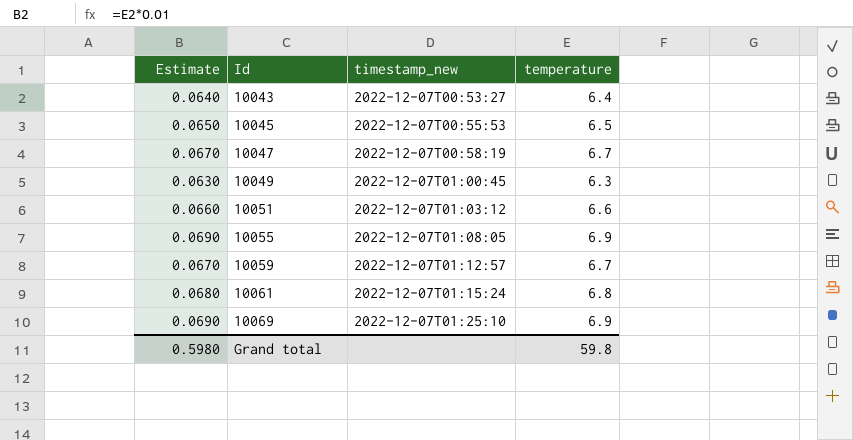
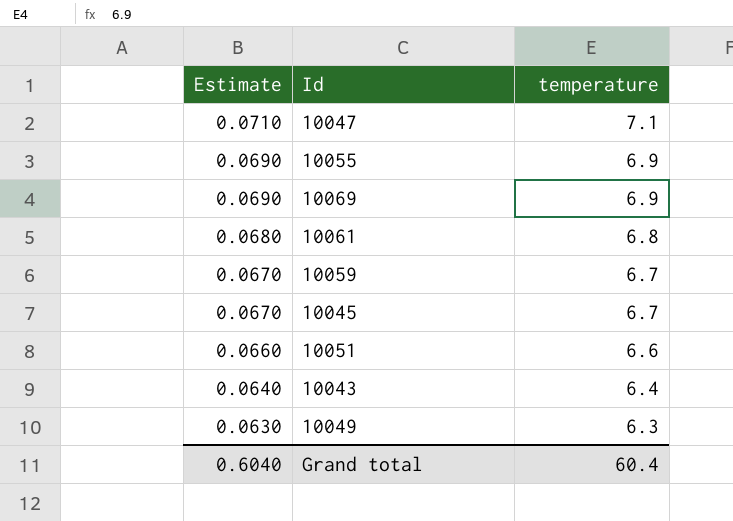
row order: Id ascending -> Estimate descending
column timestamp_new | position: 3 -> none
10047 | Estimate: 0.0670 -> 0.0710
10047 | temperature: 6.7 -> 7.1
10045 | Estimate: 0.0650 -> 0.0670
10045 | temperature: 6.5 -> 6.7
Grand total | Estimate: 0.5980 -> 0.6040
Grand total | temperature: 59.8 -> 60.4

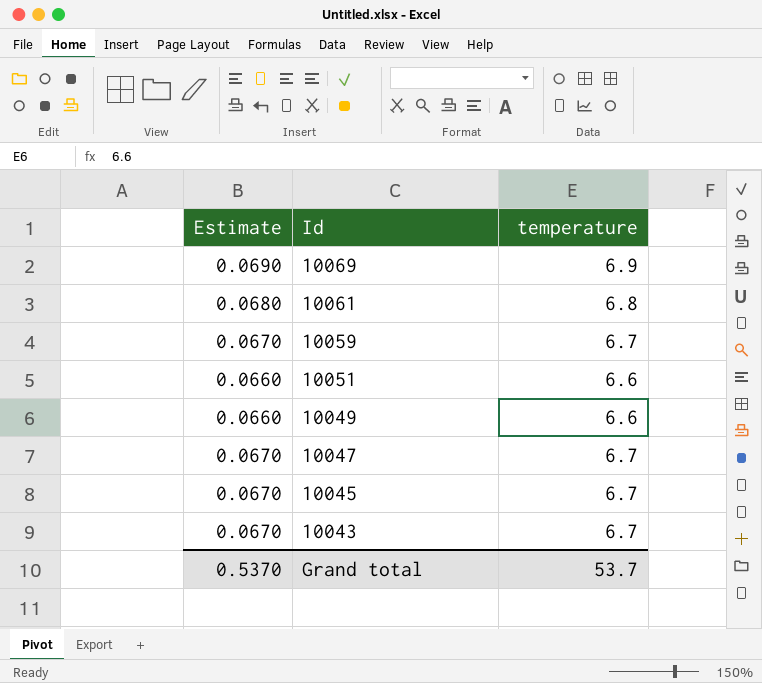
row order: Estimate descending -> Id descending
row 10055: 0.0690 | 6.9 -> none
10049 | Estimate: 0.0630 -> 0.0660
10049 | temperature: 6.3 -> 6.6
10047 | Estimate: 0.0710 -> 0.0670
10047 | temperature: 7.1 -> 6.7
10043 | Estimate: 0.0640 -> 0.0670
10043 | temperature: 6.4 -> 6.7
Grand total | Estimate: 0.6040 -> 0.5370
Grand total | temperature: 60.4 -> 53.7

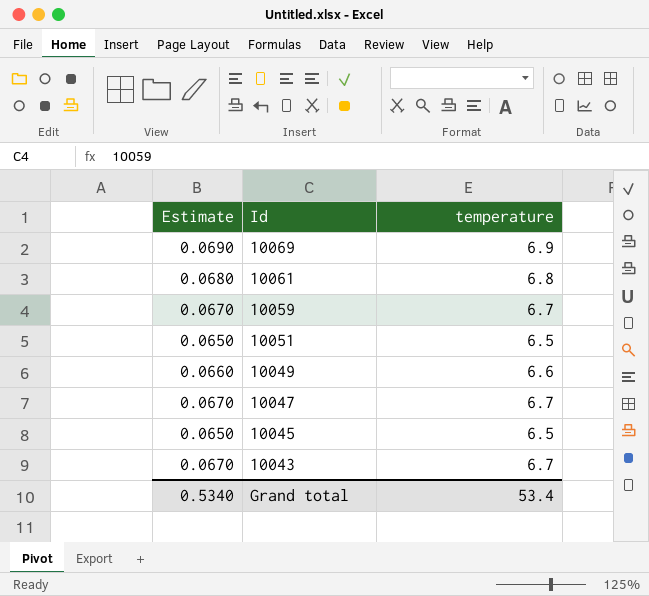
10051 | Estimate: 0.0660 -> 0.0650
10051 | temperature: 6.6 -> 6.5
10045 | Estimate: 0.0670 -> 0.0650
10045 | temperature: 6.7 -> 6.5
Grand total | Estimate: 0.5370 -> 0.5340
Grand total | temperature: 53.7 -> 53.4

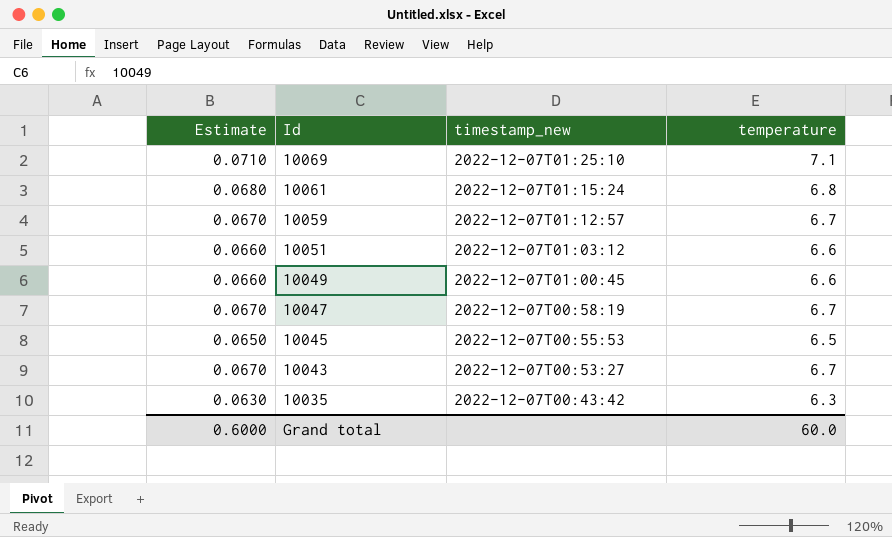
column timestamp_new | position: none -> 3
10069 | Estimate: 0.0690 -> 0.0710
10069 | temperature: 6.9 -> 7.1
10051 | Estimate: 0.0650 -> 0.0660
10051 | temperature: 6.5 -> 6.6
row 10035: none -> 0.0630 | 2022-12-07T00:43:42 | 6.3
Grand total | Estimate: 0.5340 -> 0.6000
Grand total | temperature: 53.4 -> 60.0

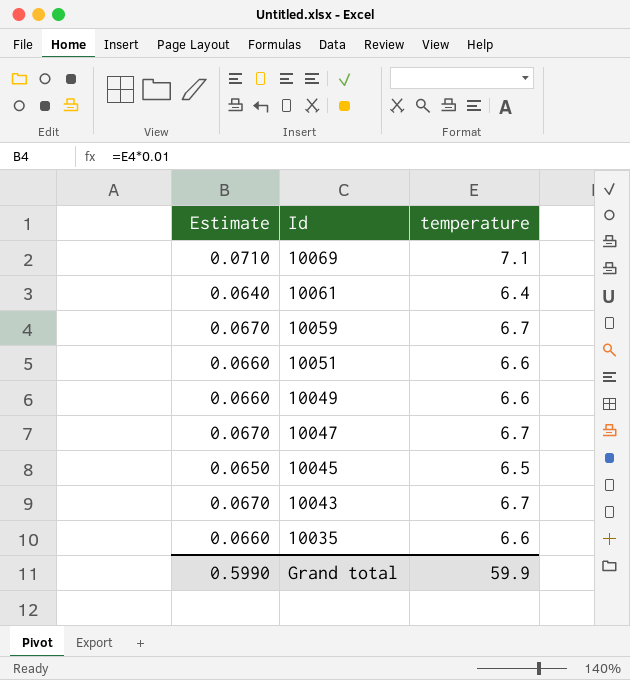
column timestamp_new | position: 3 -> none
10061 | Estimate: 0.0680 -> 0.0640
10061 | temperature: 6.8 -> 6.4
10035 | Estimate: 0.0630 -> 0.0660
10035 | temperature: 6.3 -> 6.6
Grand total | Estimate: 0.6000 -> 0.5990
Grand total | temperature: 60.0 -> 59.9

